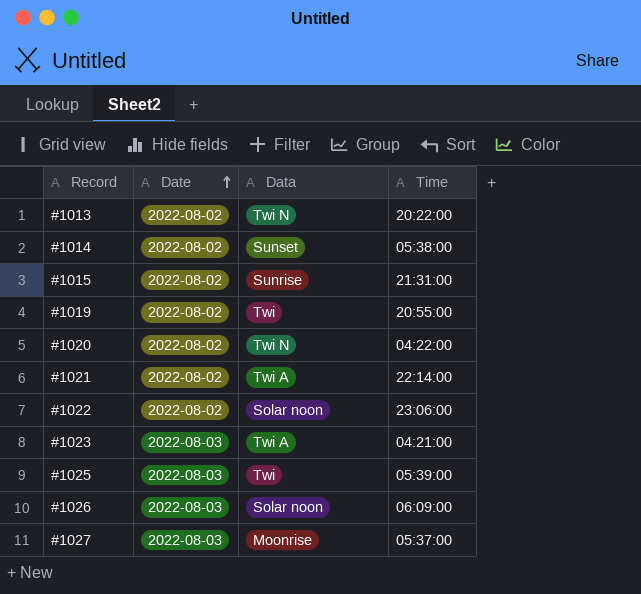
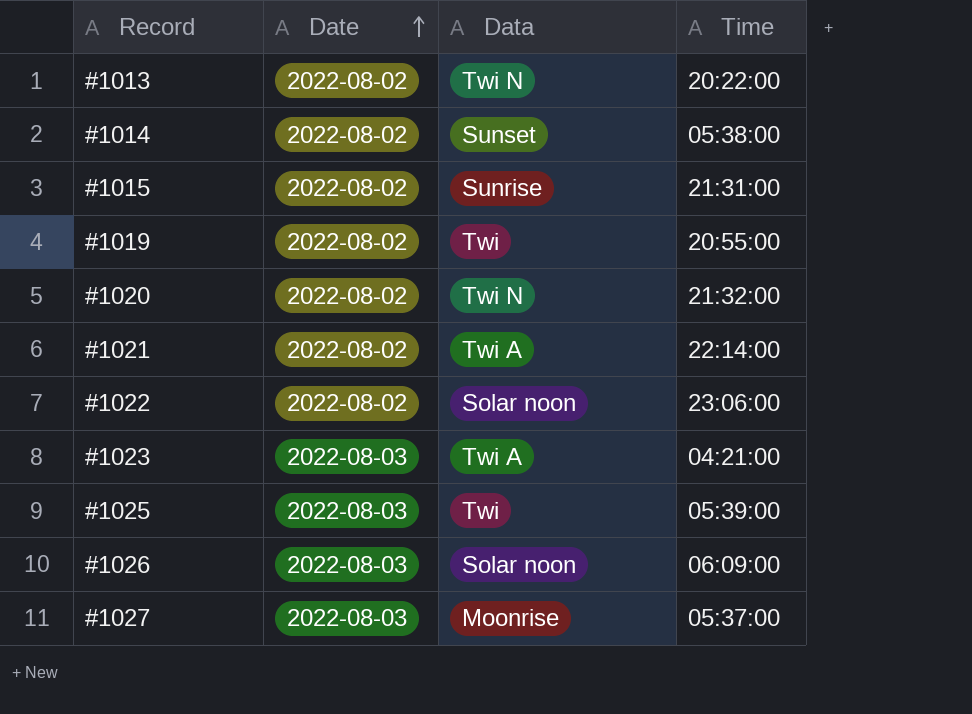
#1020 | Time: 04:22:00 -> 21:32:00

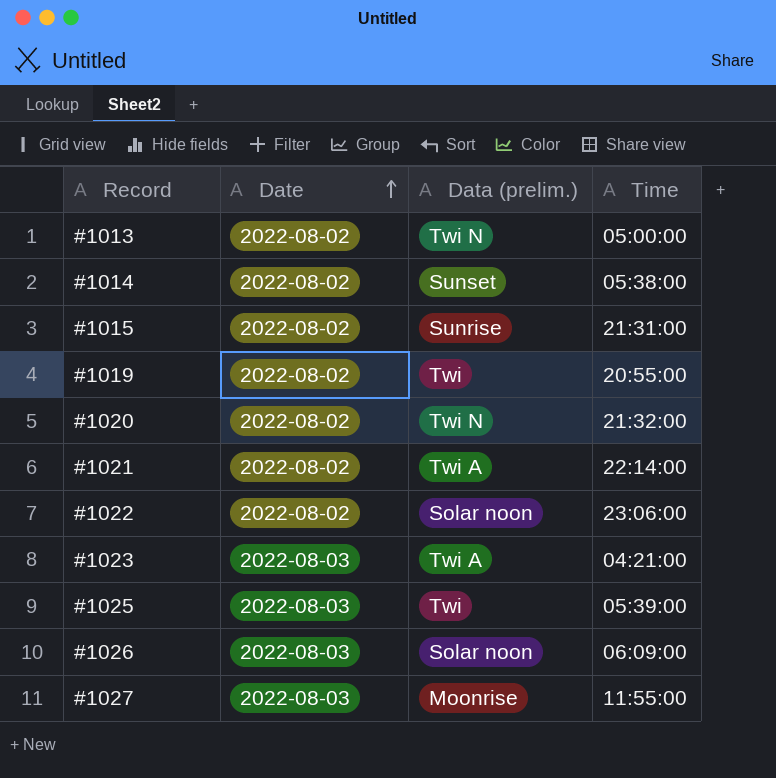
column name: Data -> Data (prelim.)
#1013 | Time: 20:22:00 -> 05:00:00
#1027 | Time: 05:37:00 -> 11:55:00

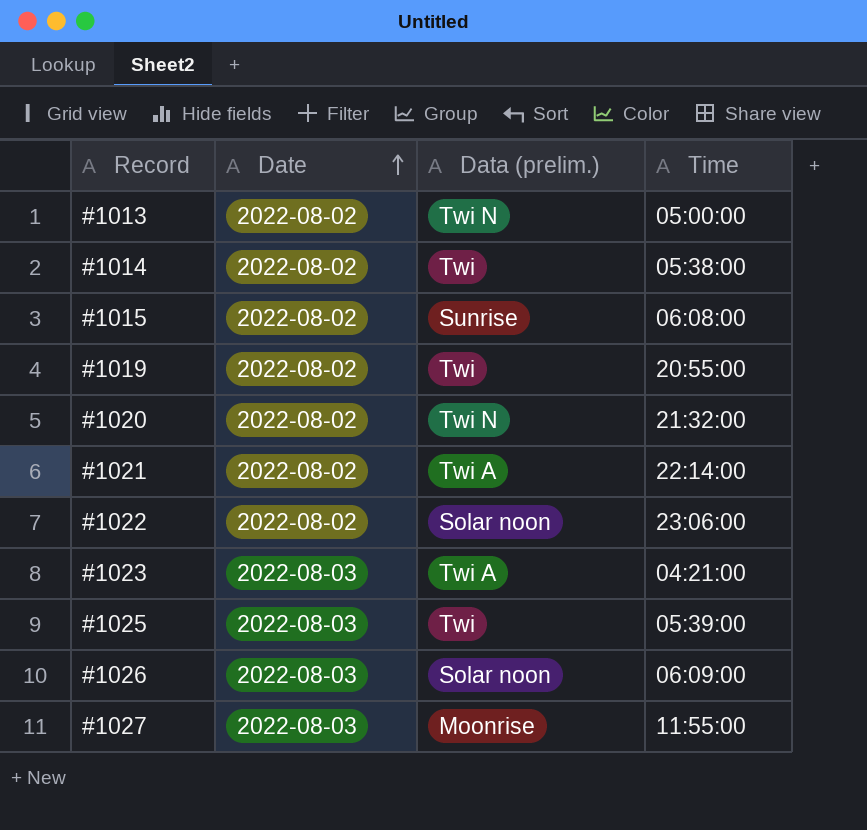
#1014 | Data (prelim.): Sunset -> Twi
#1015 | Time: 21:31:00 -> 06:08:00

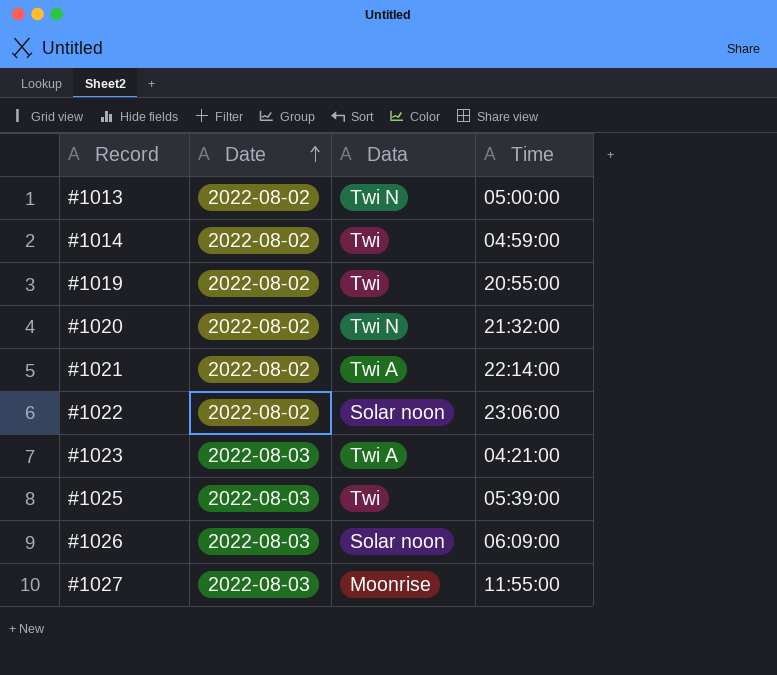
column name: Data (prelim.) -> Data
row #1015: 2022-08-02 | Sunrise | 06:08:00 -> none
#1014 | Time: 05:38:00 -> 04:59:00

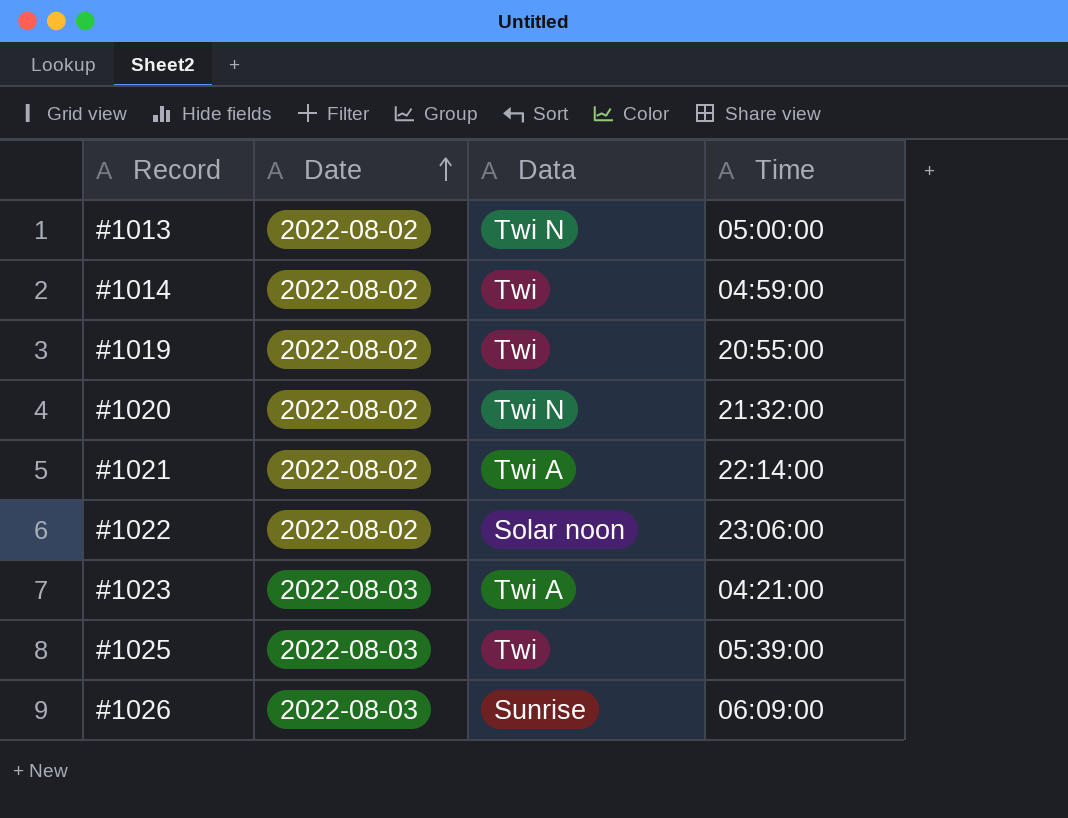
row #1027: 2022-08-03 | Moonrise | 11:55:00 -> none
#1026 | Data: Solar noon -> Sunrise

